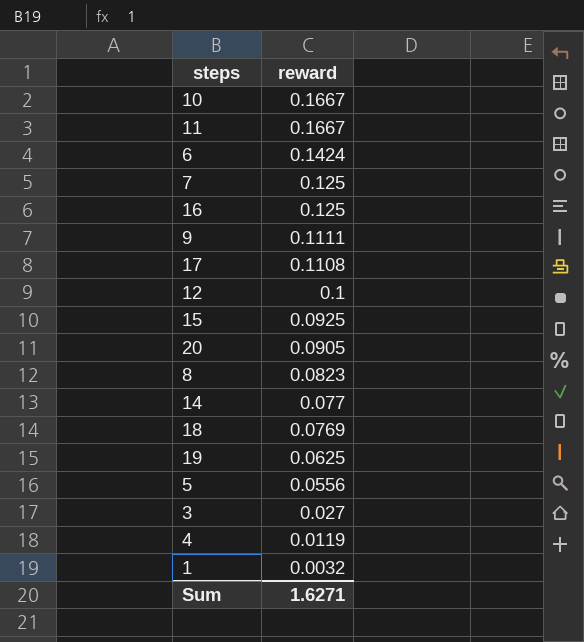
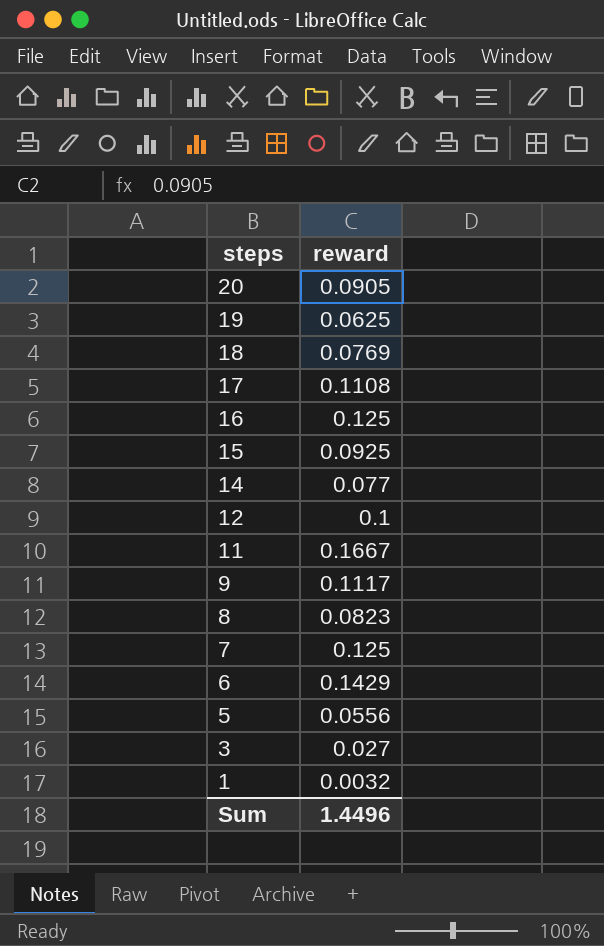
row order: reward descending -> steps descending
row 10: 0.1667 -> none
row 4: 0.0119 -> none
9 | reward: 0.1111 -> 0.1117
6 | reward: 0.1424 -> 0.1429
Sum | reward: 1.6271 -> 1.4496

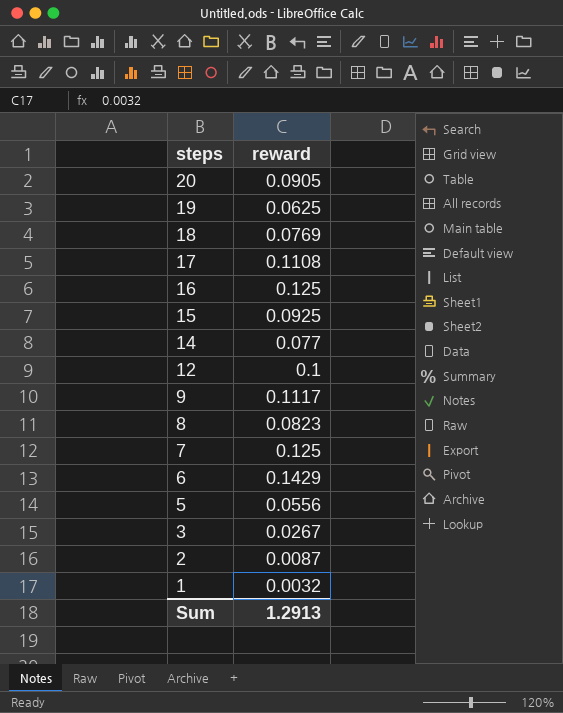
row 11: 0.1667 -> none
3 | reward: 0.027 -> 0.0267
row 2: none -> 0.0087
Sum | reward: 1.4496 -> 1.2913

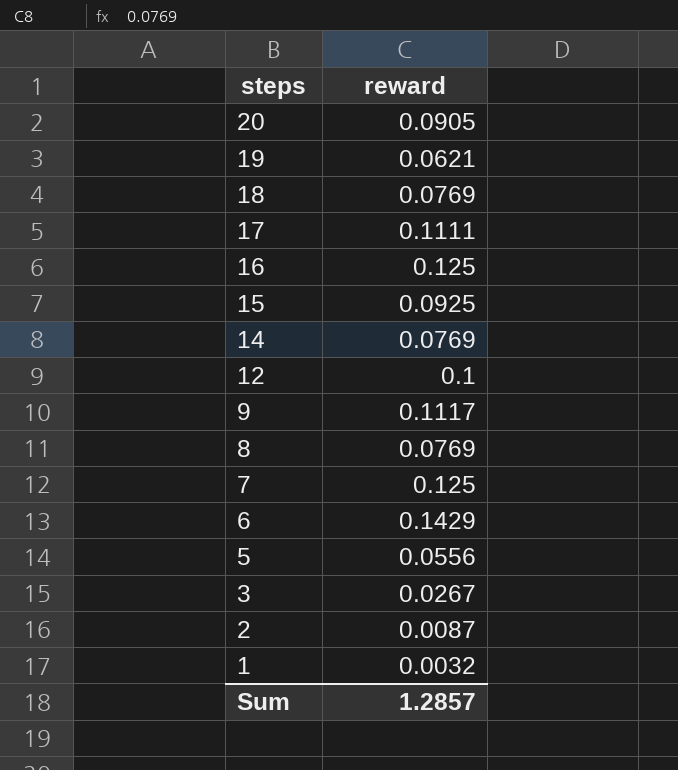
19 | reward: 0.0625 -> 0.0621
17 | reward: 0.1108 -> 0.1111
14 | reward: 0.077 -> 0.0769
8 | reward: 0.0823 -> 0.0769
Sum | reward: 1.2913 -> 1.2857

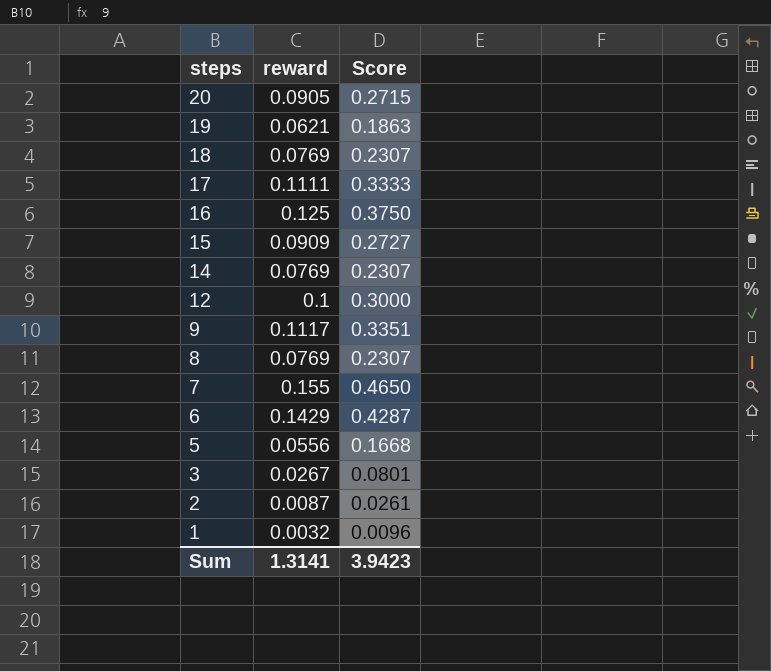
column Score | formula: none -> [reward] * 3
15 | reward: 0.0925 -> 0.0909
7 | reward: 0.125 -> 0.155
Sum | reward: 1.2857 -> 1.3141

